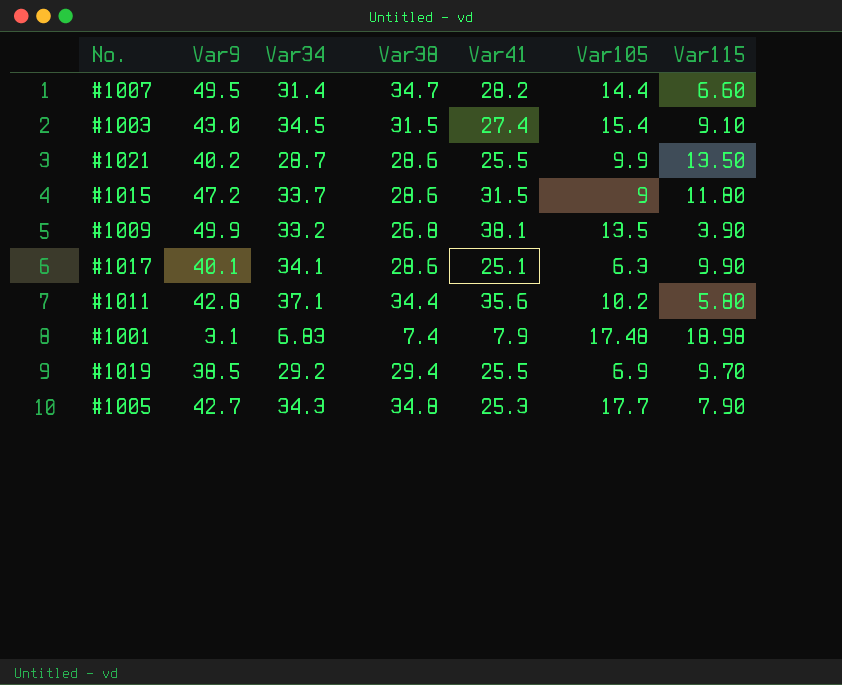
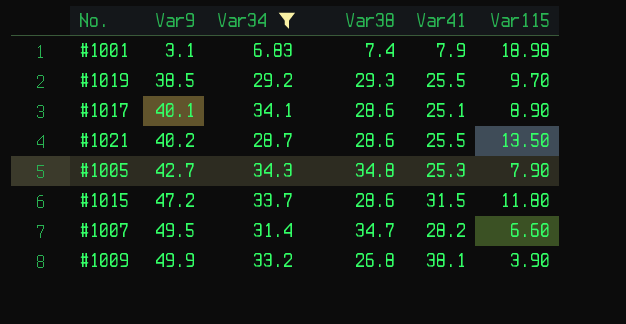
filter: none -> Var34 <= 34.3
row order: none -> Var9 ascending
column Var105 | position: 6 -> none
#1019 | Var38: 29.4 -> 29.3
#1017 | Var115: 9.90 -> 8.90

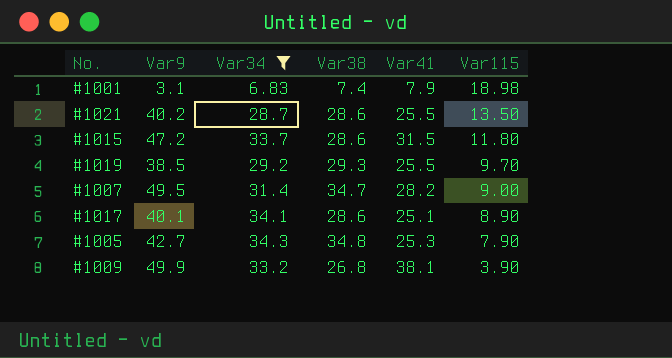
row order: Var9 ascending -> Var115 descending
#1007 | Var115: 6.60 -> 9.00

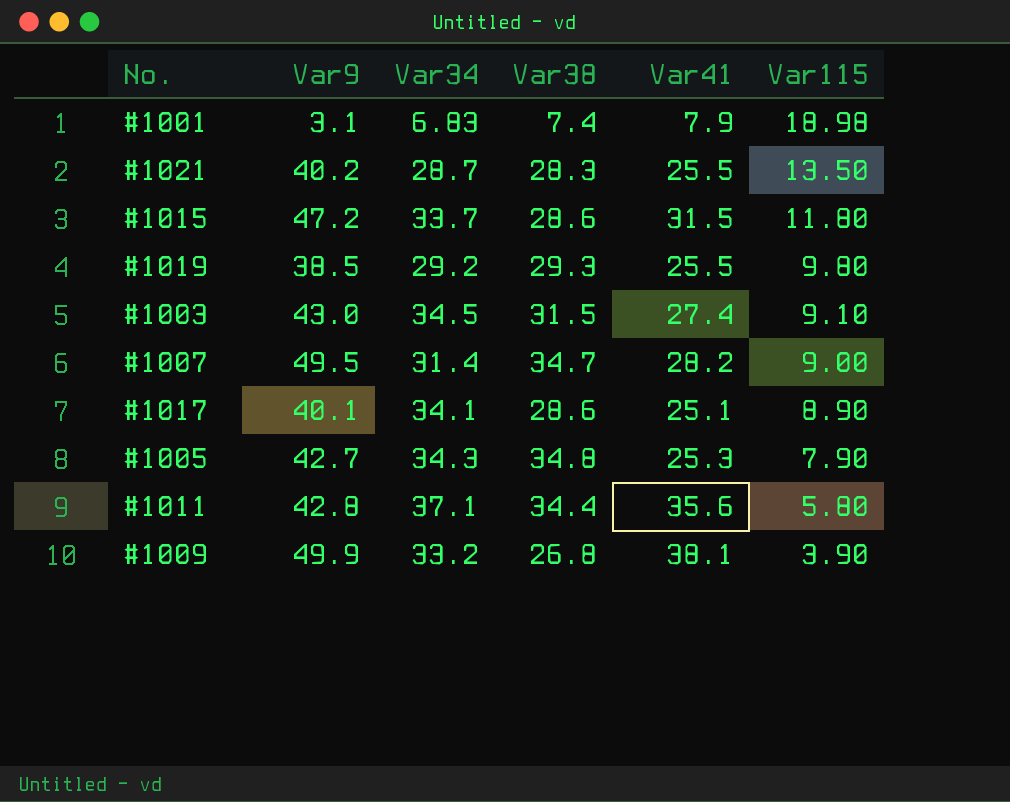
filter: Var34 <= 34.3 -> none
#1021 | Var38: 28.6 -> 28.3
#1019 | Var115: 9.70 -> 9.80

